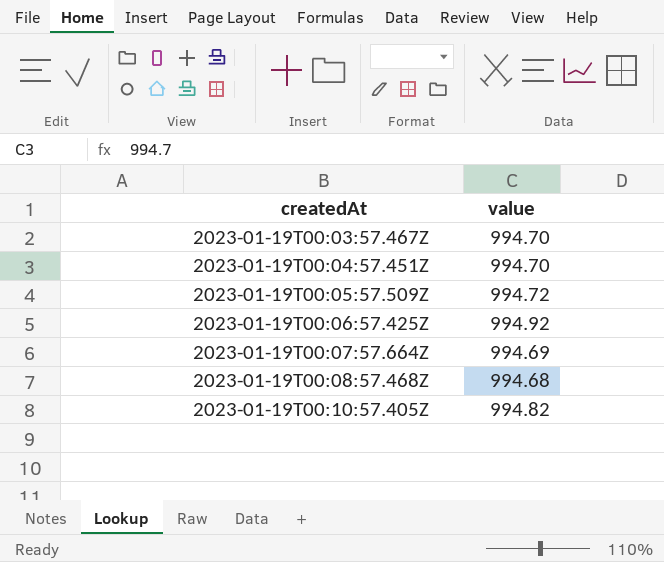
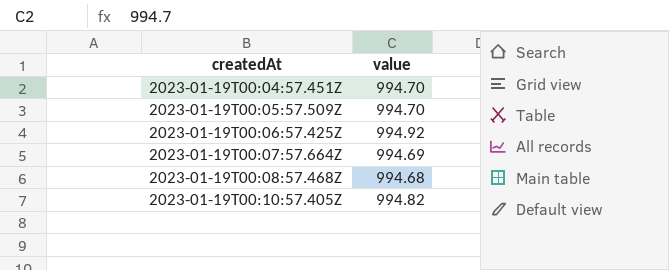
row 2023-01-19T00:03:57.467Z: 994.70 -> none
2023-01-19T00:05:57.509Z | value: 994.72 -> 994.70

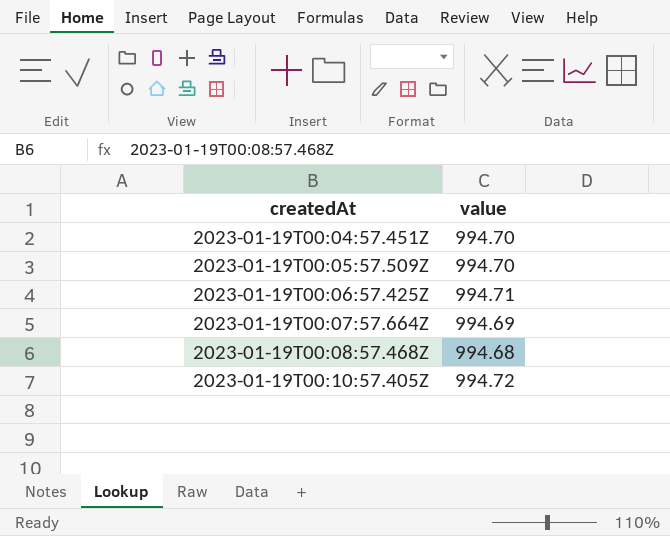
2023-01-19T00:06:57.425Z | value: 994.92 -> 994.71
2023-01-19T00:10:57.405Z | value: 994.82 -> 994.72

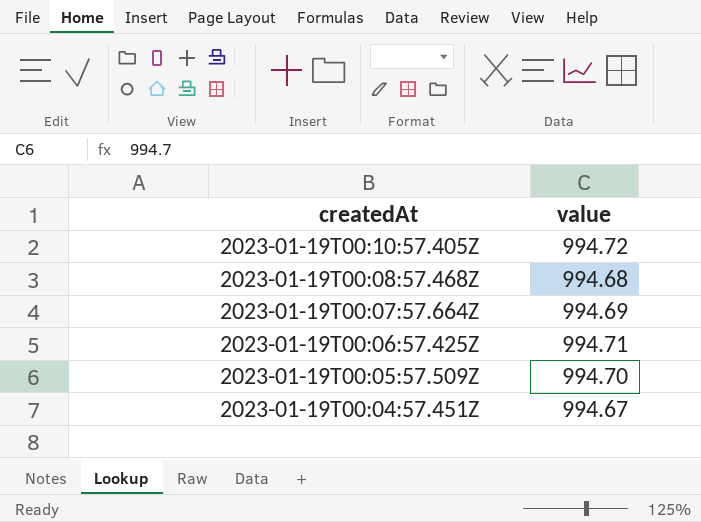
row order: createdAt ascending -> createdAt descending
2023-01-19T00:04:57.451Z | value: 994.70 -> 994.67

